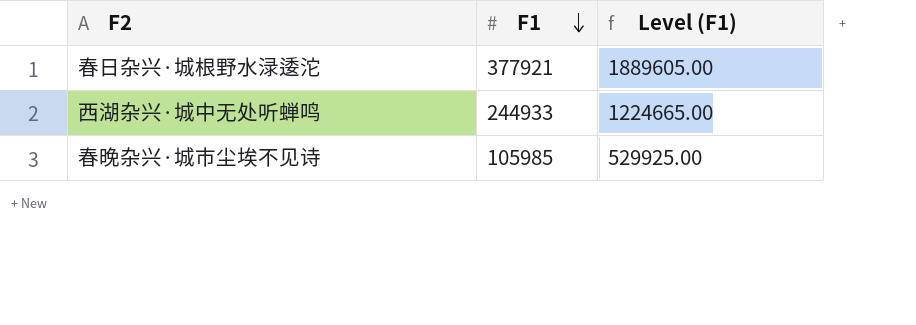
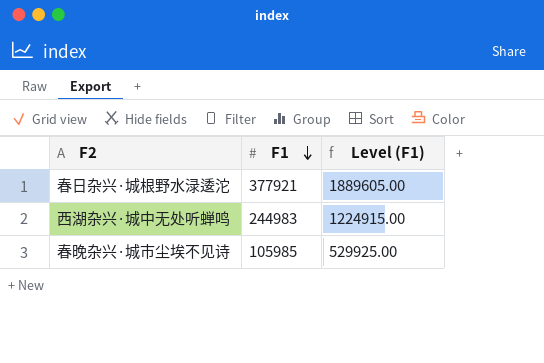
西湖杂兴·城中无处听蝉鸣 | F1: 244933 -> 244983
西湖杂兴·城中无处听蝉鸣 | Level (F1): 1224665.00 -> 1224915.00

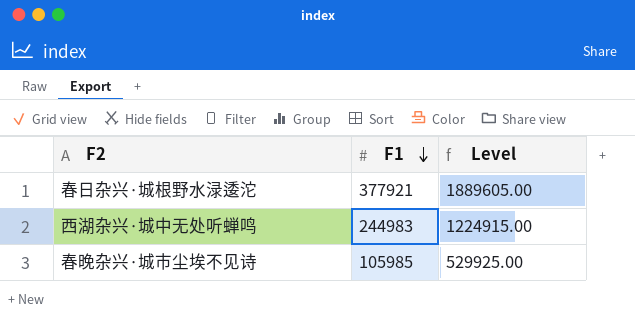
column name: Level (F1) -> Level

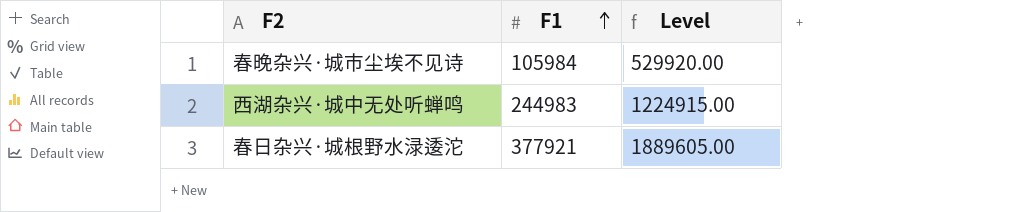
row order: F1 descending -> F1 ascending
春晚杂兴·城市尘埃不见诗 | F1: 105985 -> 105984
春晚杂兴·城市尘埃不见诗 | Level: 529925.00 -> 529920.00

